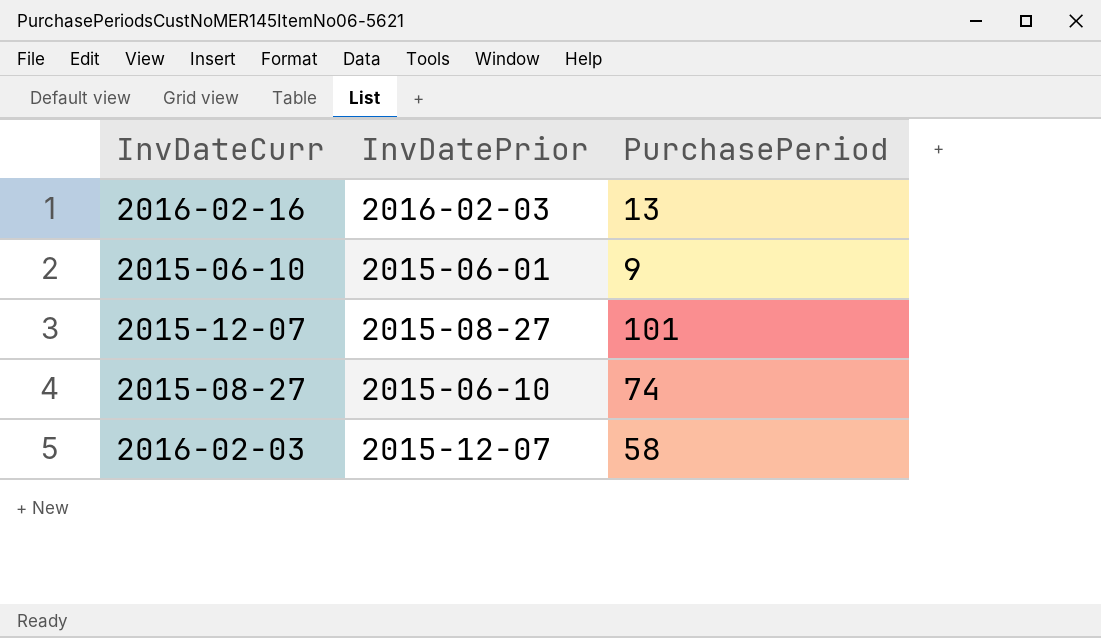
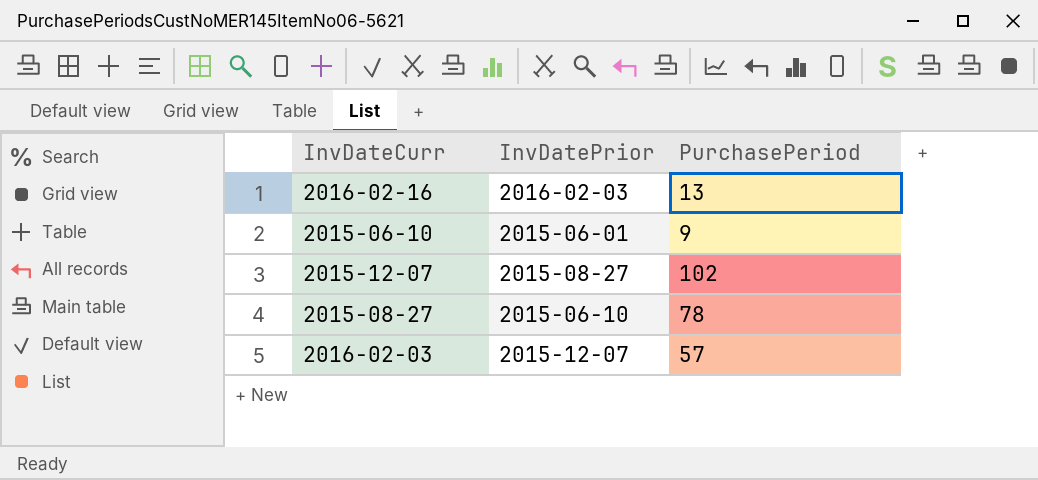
2015-12-07 | PurchasePeriod: 101 -> 102
2015-08-27 | PurchasePeriod: 74 -> 78
2016-02-03 | PurchasePeriod: 58 -> 57

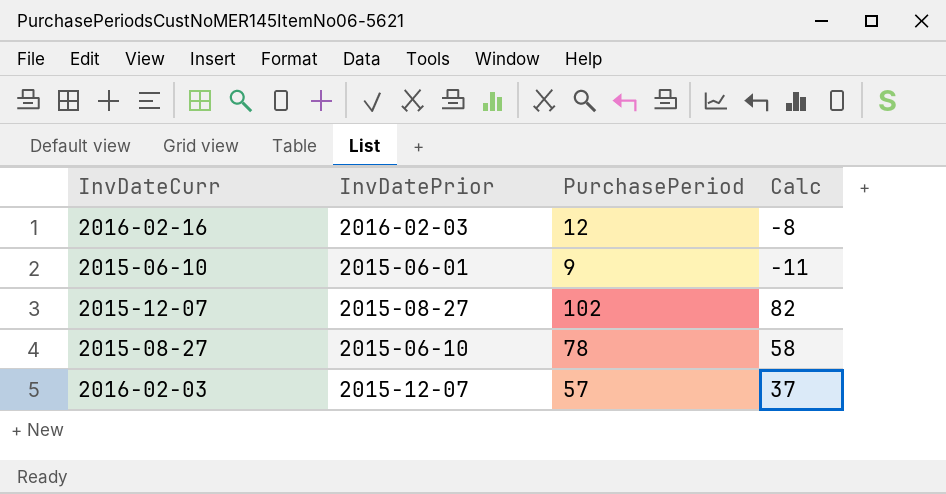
column Calc | formula: none -> [PurchasePeriod] - 20
2016-02-16 | PurchasePeriod: 13 -> 12

